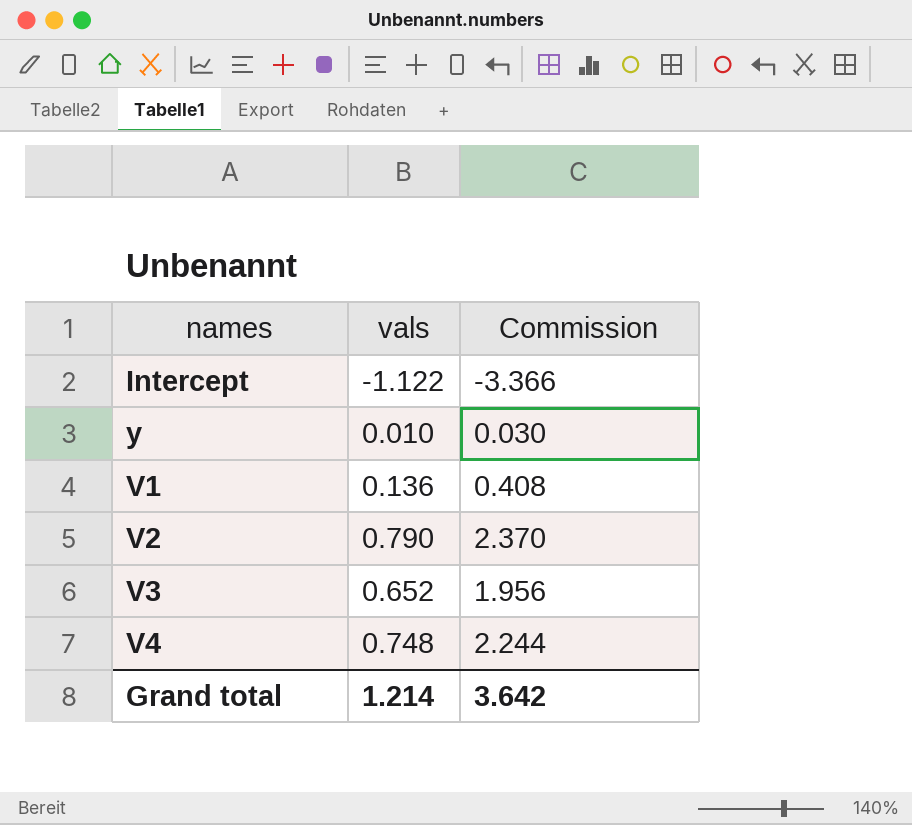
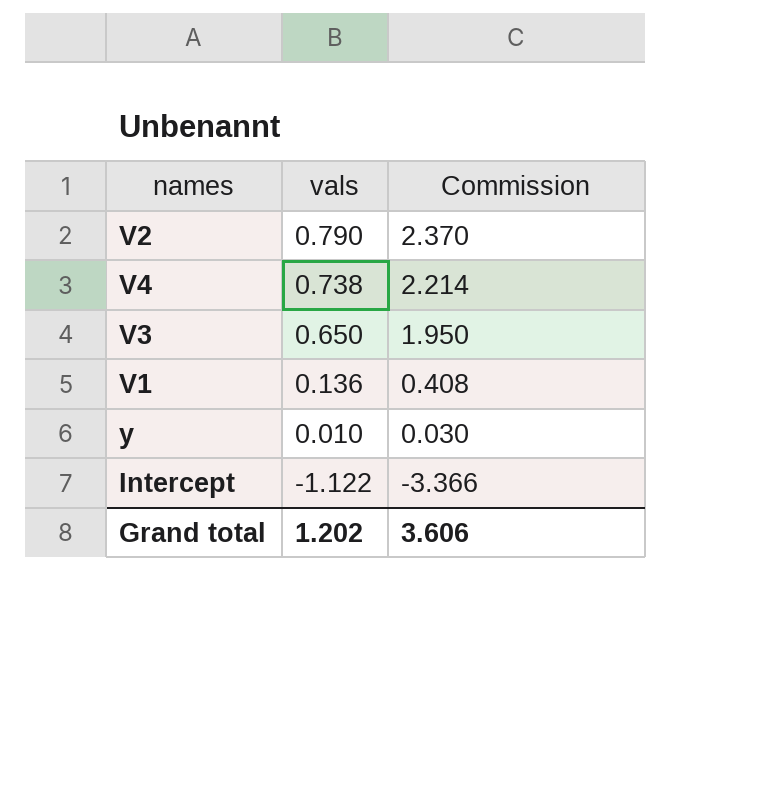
row order: none -> vals descending
V4 | vals: 0.748 -> 0.738
V4 | Commission: 2.244 -> 2.214
V3 | vals: 0.652 -> 0.650
V3 | Commission: 1.956 -> 1.950
Grand total | vals: 1.214 -> 1.202
Grand total | Commission: 3.642 -> 3.606

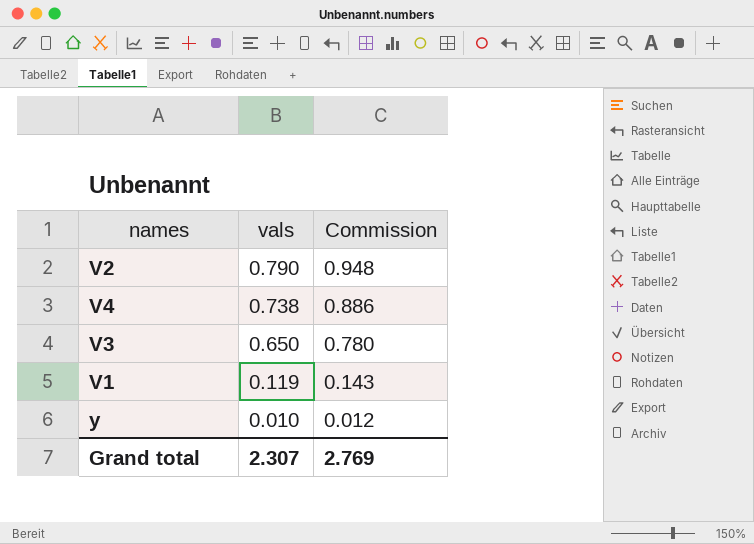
column Commission | formula: [vals] * 3 -> [vals] * 1.2
row Intercept: -1.122 | -3.366 -> none
V1 | vals: 0.136 -> 0.119
Grand total | vals: 1.202 -> 2.307
Grand total | Commission: 3.606 -> 2.769

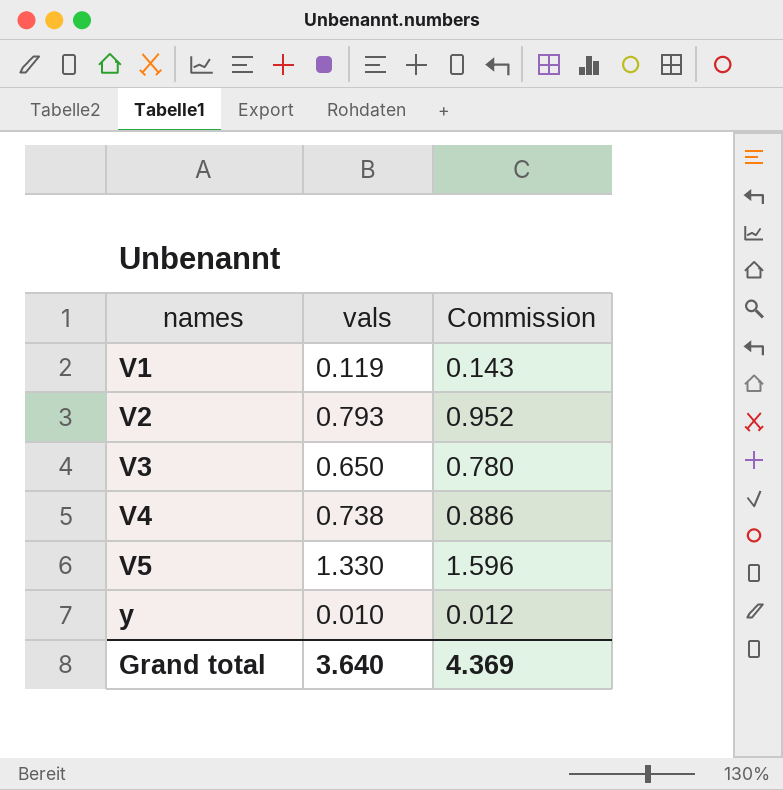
row order: vals descending -> names ascending
V2 | vals: 0.790 -> 0.793
V2 | Commission: 0.948 -> 0.952
row V5: none -> 1.330 | 1.596
Grand total | vals: 2.307 -> 3.640
Grand total | Commission: 2.769 -> 4.369

